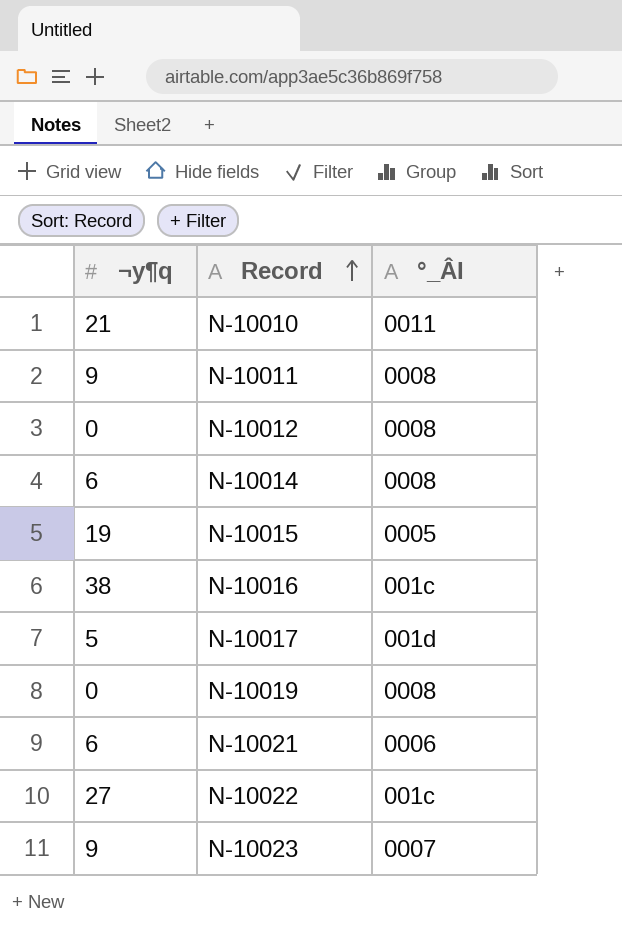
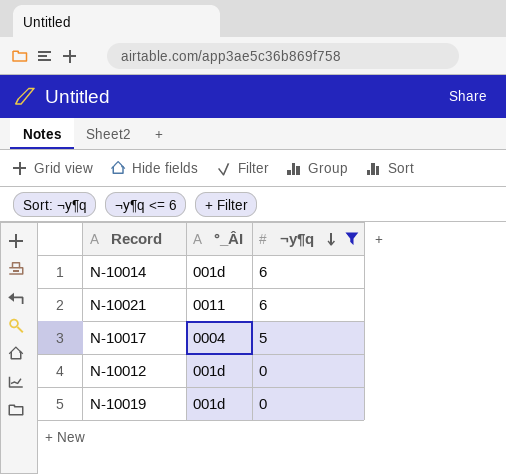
filter: none -> ¬y¶q <= 6
row order: Record ascending -> ¬y¶q descending
column ¬y¶q | position: 1 -> 3
N-10014 | °_ÂI: 0008 -> 001d
N-10021 | °_ÂI: 0006 -> 0011
N-10017 | °_ÂI: 001d -> 0004
N-10012 | °_ÂI: 0008 -> 001d
N-10019 | °_ÂI: 0008 -> 001d

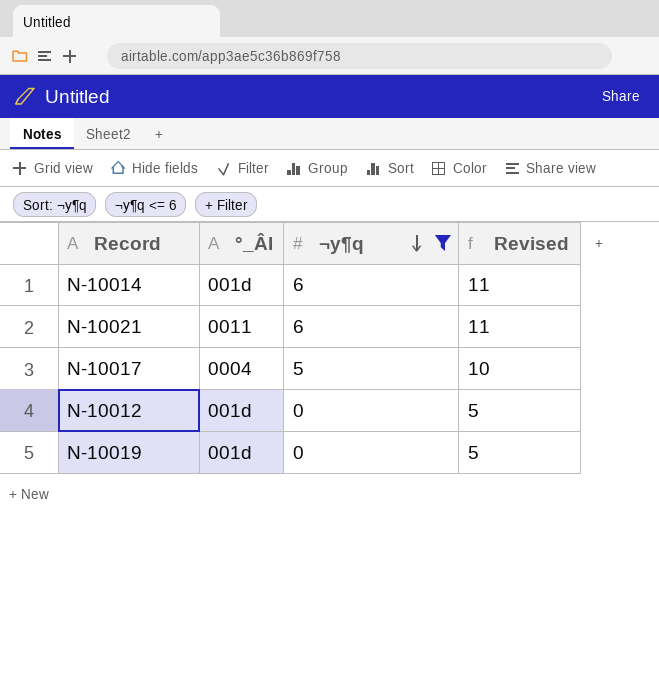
column Revised | formula: none -> [¬y¶q] + 5

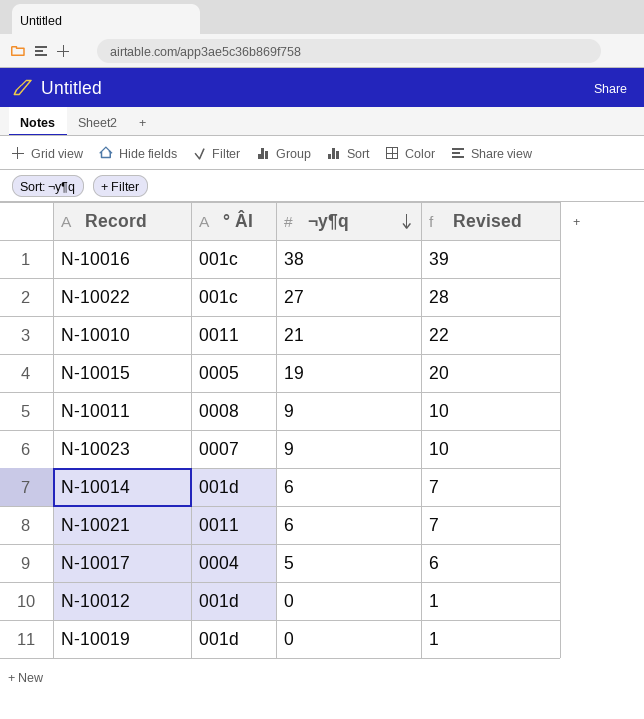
filter: ¬y¶q <= 6 -> none
column name: °_ÂI -> ° ÂI
column Revised | formula: [¬y¶q] + 5 -> [¬y¶q] + 1

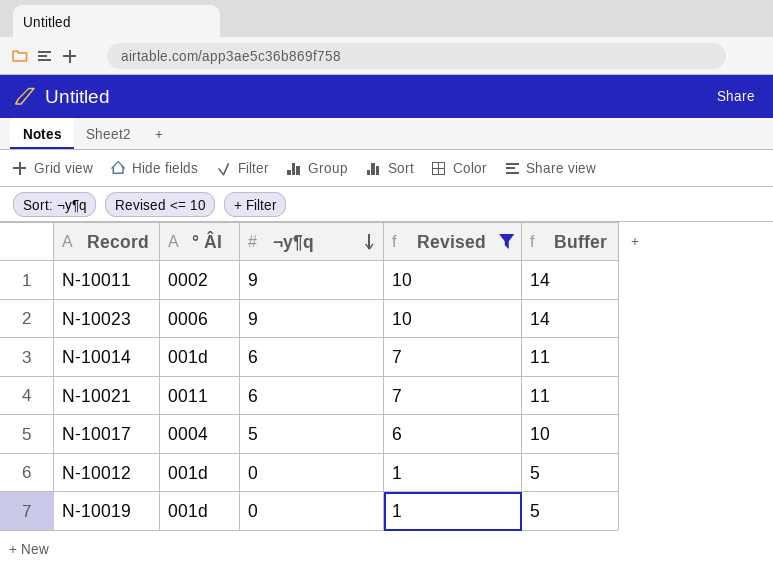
filter: none -> Revised <= 10
column Buffer | formula: none -> [¬y¶q] + 5
N-10011 | ° ÂI: 0008 -> 0002
N-10023 | ° ÂI: 0007 -> 0006

